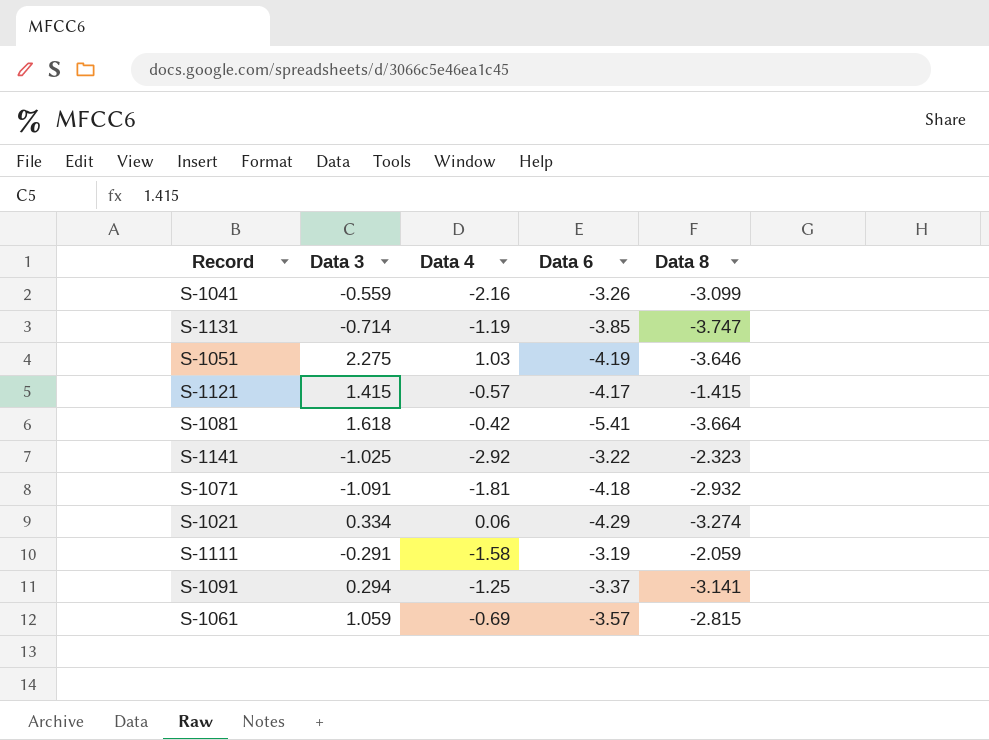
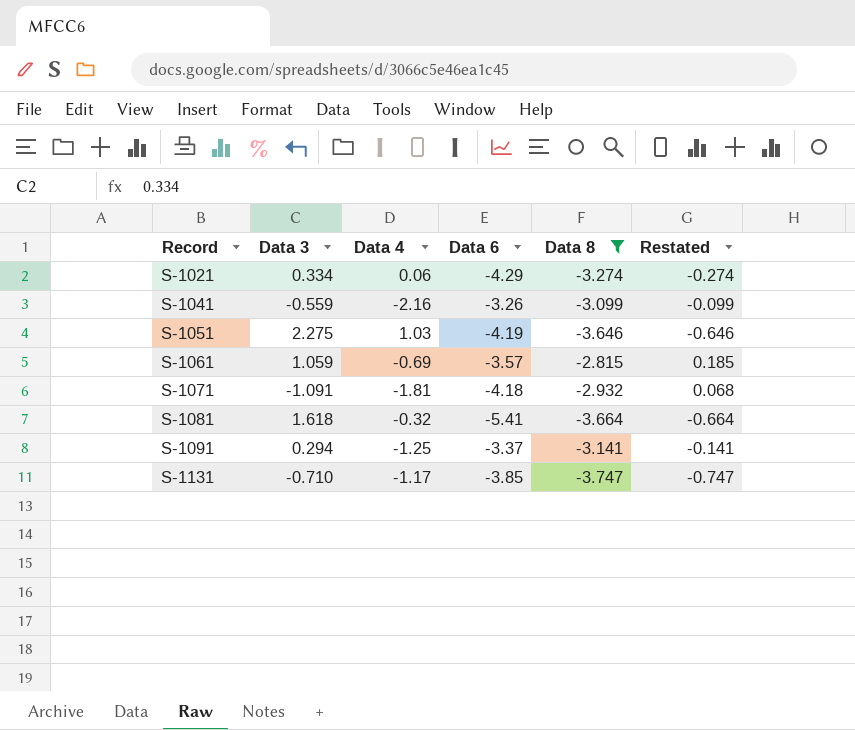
filter: none -> Data 8 <= -2.815
row order: none -> Record ascending
column Restated | formula: none -> [Data 8] + 3
S-1081 | Data 4: -0.42 -> -0.32
S-1131 | Data 3: -0.714 -> -0.710
S-1131 | Data 4: -1.19 -> -1.17

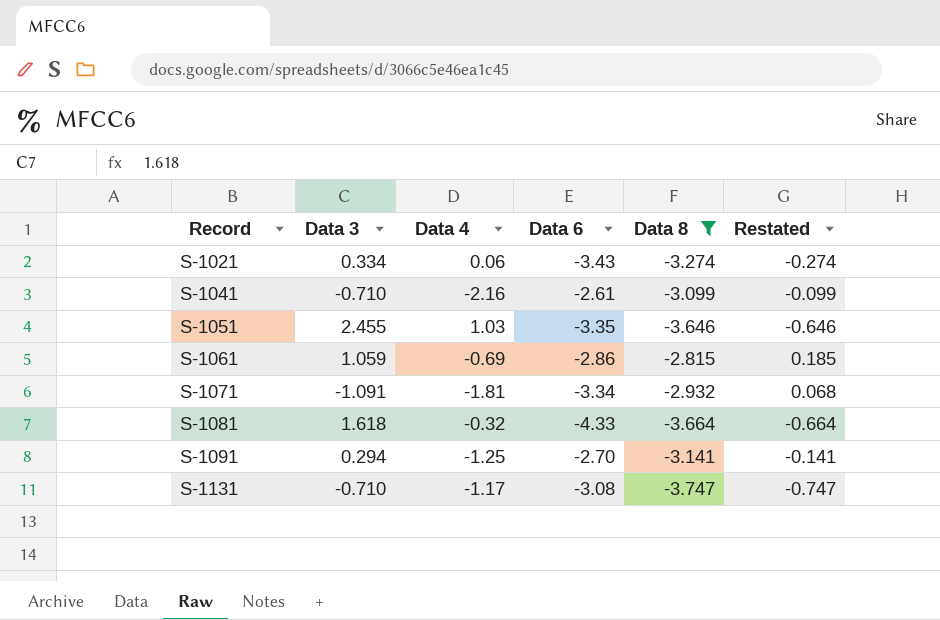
S-1021 | Data 6: -4.29 -> -3.43
S-1041 | Data 3: -0.559 -> -0.710
S-1041 | Data 6: -3.26 -> -2.61
S-1051 | Data 3: 2.275 -> 2.455
S-1051 | Data 6: -4.19 -> -3.35
S-1061 | Data 6: -3.57 -> -2.86
S-1071 | Data 6: -4.18 -> -3.34
S-1081 | Data 6: -5.41 -> -4.33
S-1091 | Data 6: -3.37 -> -2.70
S-1131 | Data 6: -3.85 -> -3.08

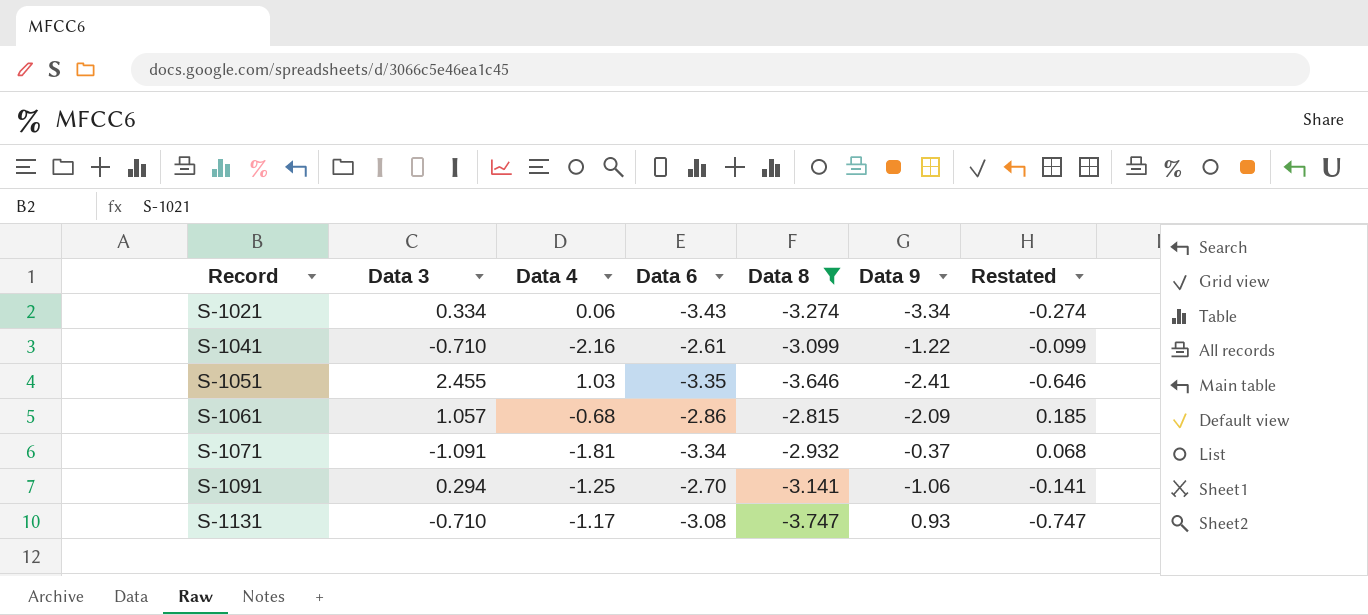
column Data 9 | position: none -> 6
row S-1081: 1.618 | -0.32 | -4.33 | -3.664 | -0.664 -> none
S-1061 | Data 3: 1.059 -> 1.057
S-1061 | Data 4: -0.69 -> -0.68

